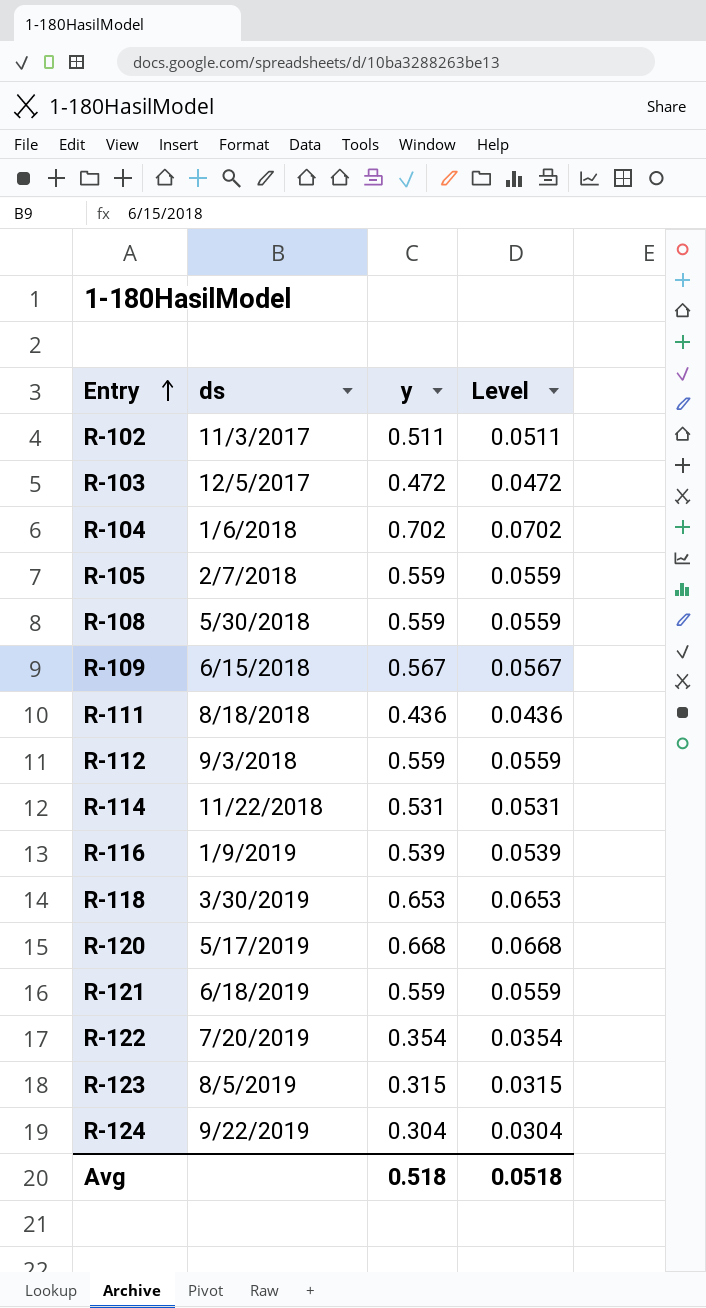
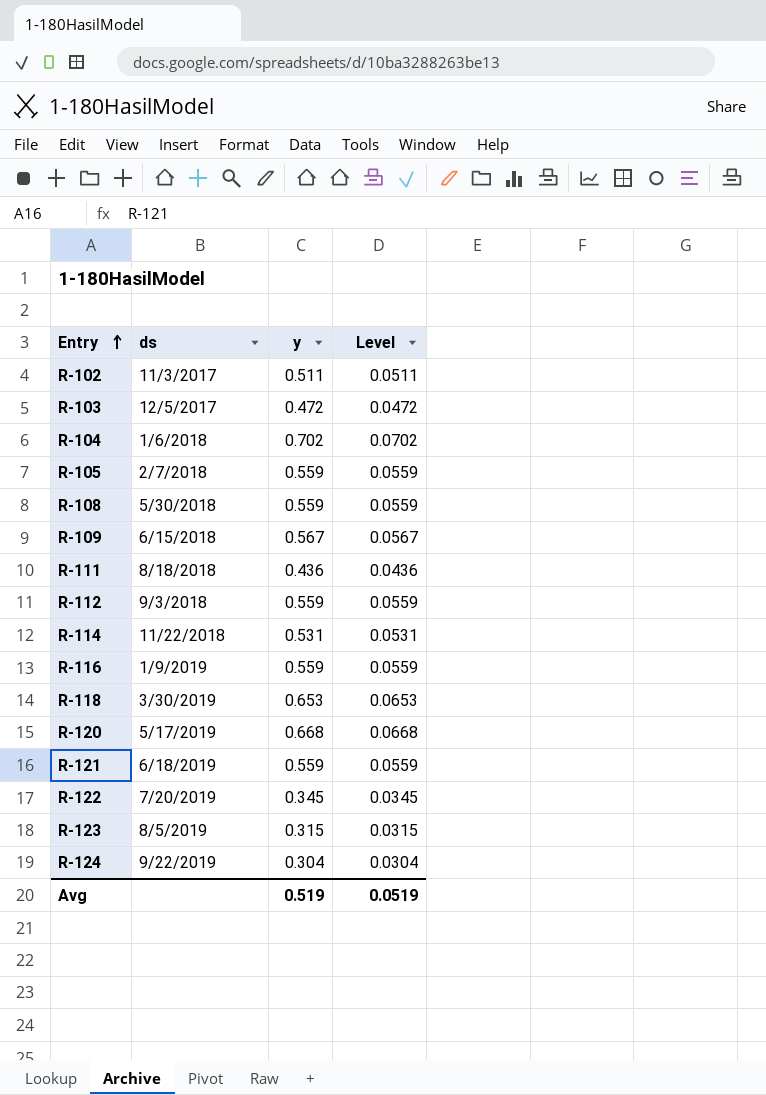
R-116 | y: 0.539 -> 0.559
R-116 | Level: 0.0539 -> 0.0559
R-122 | y: 0.354 -> 0.345
R-122 | Level: 0.0354 -> 0.0345
Avg | y: 0.518 -> 0.519
Avg | Level: 0.0518 -> 0.0519

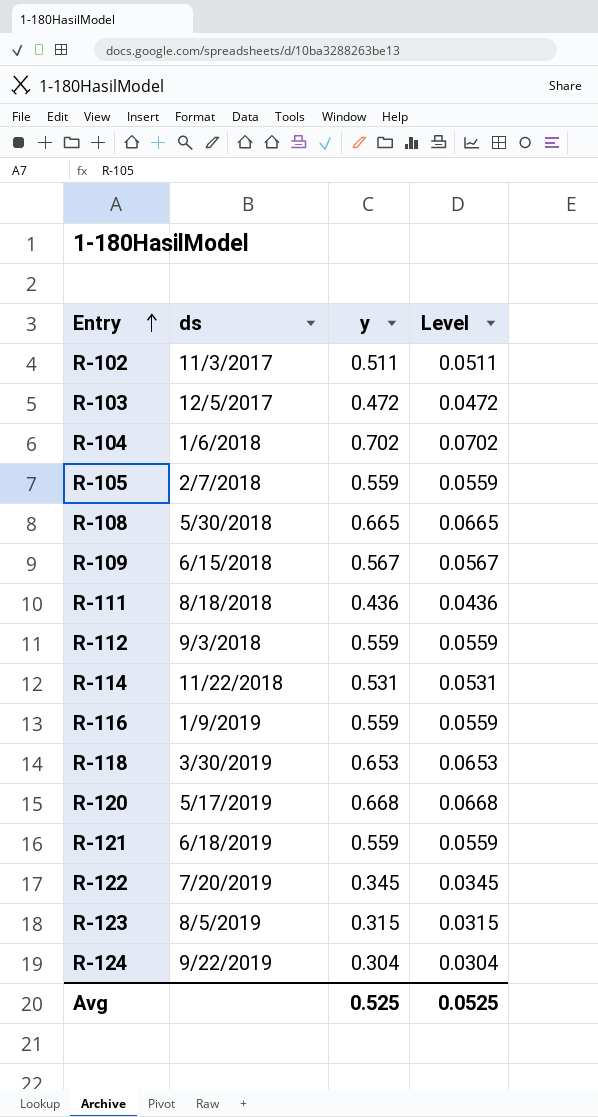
R-108 | y: 0.559 -> 0.665
R-108 | Level: 0.0559 -> 0.0665
Avg | y: 0.519 -> 0.525
Avg | Level: 0.0519 -> 0.0525

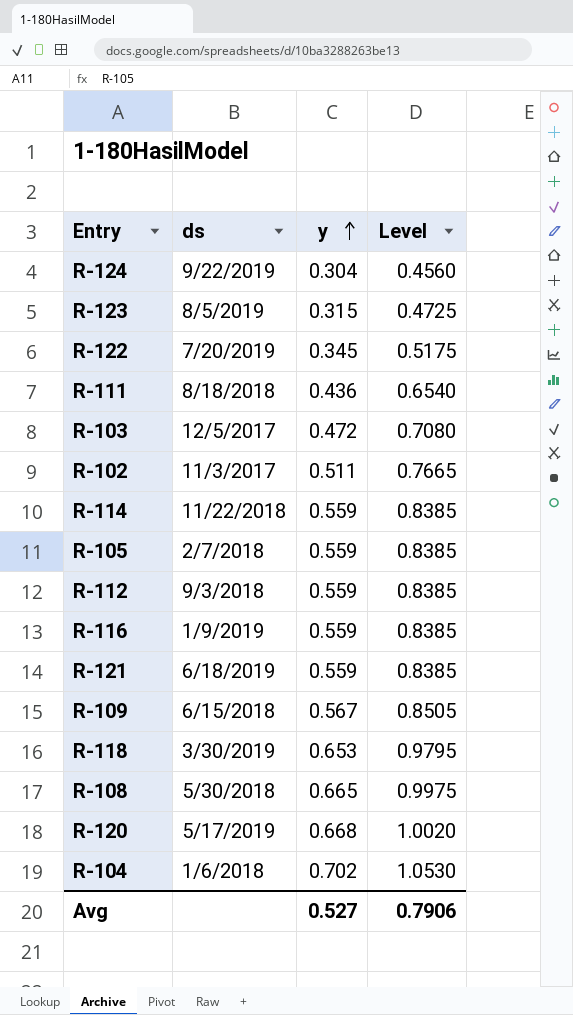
row order: Entry ascending -> y ascending
column Level | formula: [y] * 0.1 -> [y] * 1.5
R-114 | y: 0.531 -> 0.559
Avg | y: 0.525 -> 0.527
Avg | Level: 0.0525 -> 0.7906

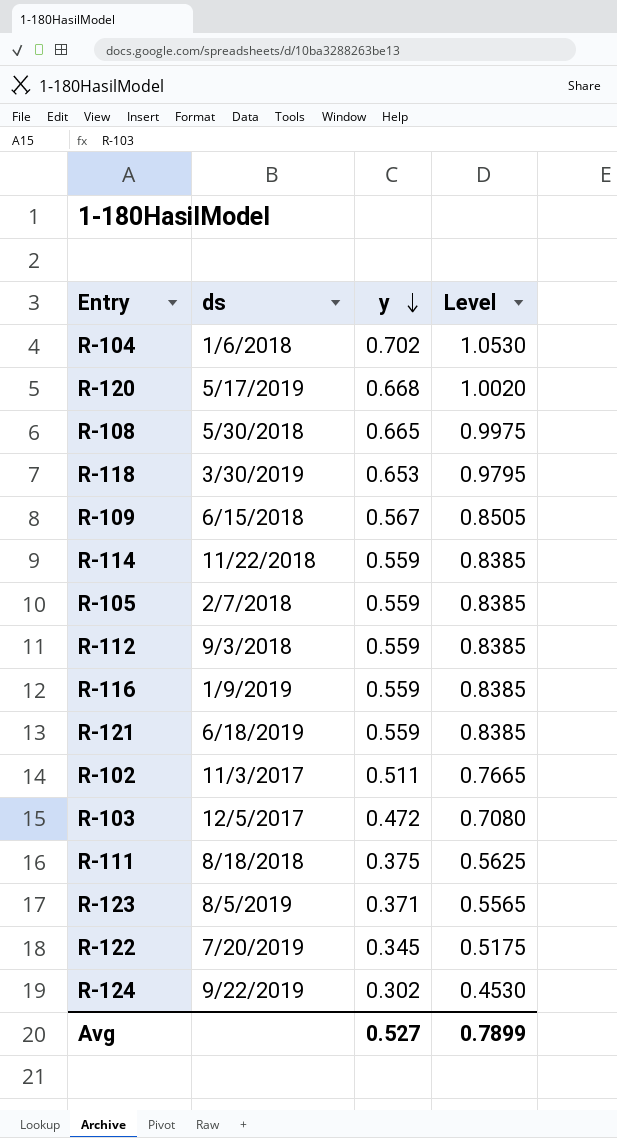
row order: y ascending -> y descending
R-111 | y: 0.436 -> 0.375
R-111 | Level: 0.6540 -> 0.5625
R-123 | y: 0.315 -> 0.371
R-123 | Level: 0.4725 -> 0.5565
R-124 | y: 0.304 -> 0.302
R-124 | Level: 0.4560 -> 0.4530
Avg | Level: 0.7906 -> 0.7899

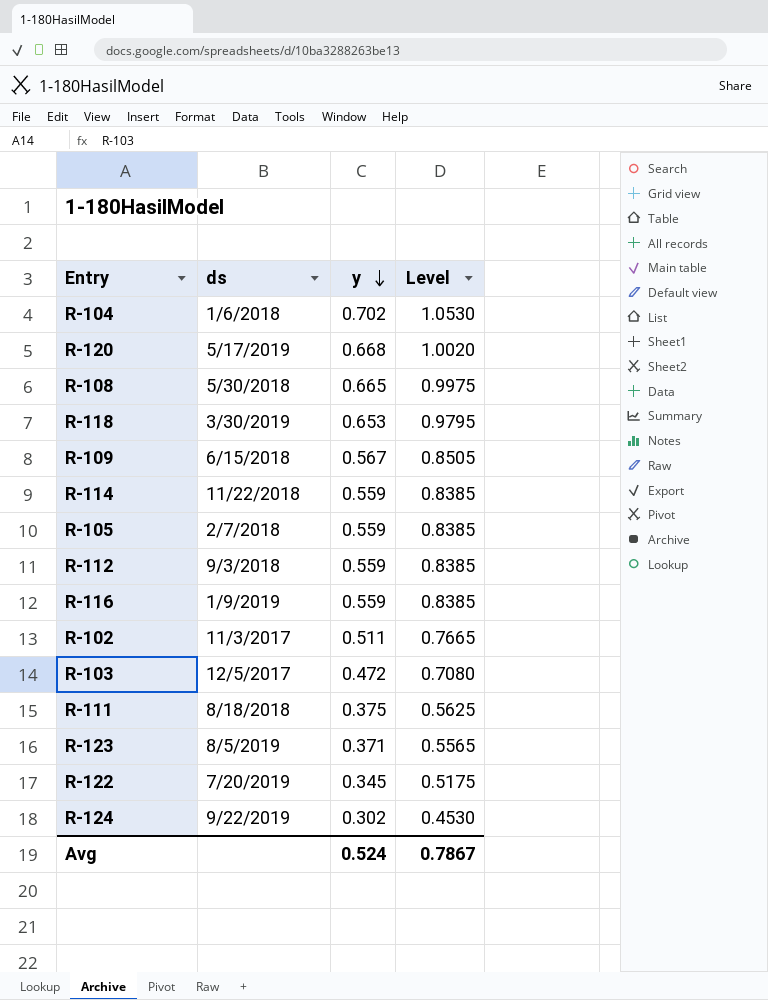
row R-121: 6/18/2019 | 0.559 | 0.8385 -> none
Avg | y: 0.527 -> 0.524
Avg | Level: 0.7899 -> 0.7867

